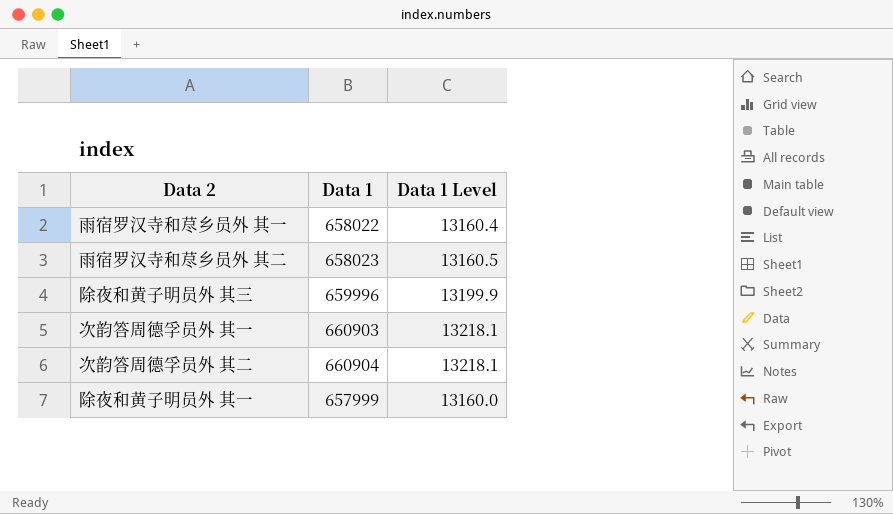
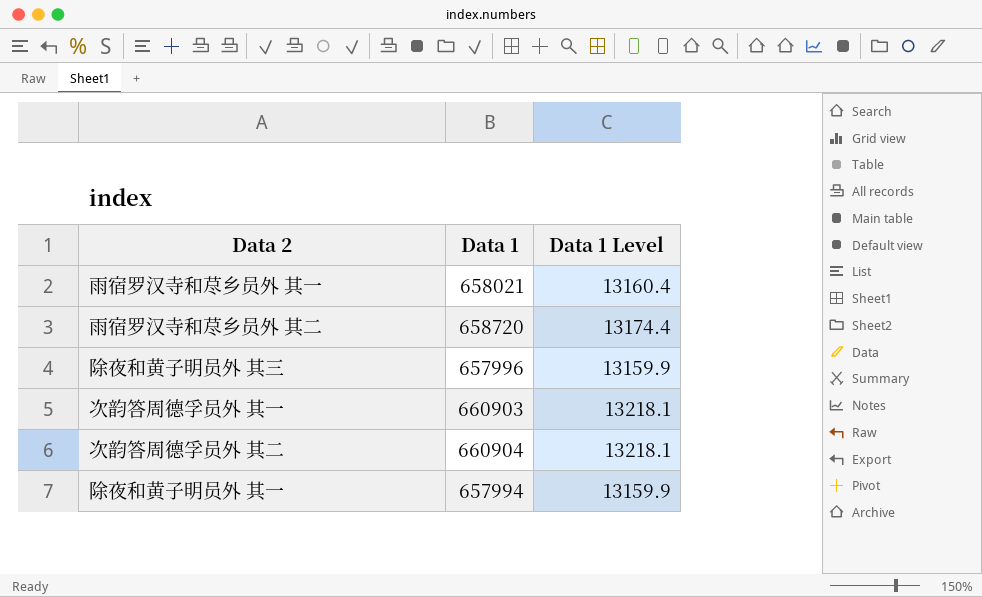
雨宿罗汉寺和荩乡员外 其一 | Data 1: 658022 -> 658021
雨宿罗汉寺和荩乡员外 其二 | Data 1: 658023 -> 658720
雨宿罗汉寺和荩乡员外 其二 | Data 1 Level: 13160.5 -> 13174.4
除夜和黄子明员外 其三 | Data 1: 659996 -> 657996
除夜和黄子明员外 其三 | Data 1 Level: 13199.9 -> 13159.9
除夜和黄子明员外 其一 | Data 1: 657999 -> 657994
除夜和黄子明员外 其一 | Data 1 Level: 13160.0 -> 13159.9

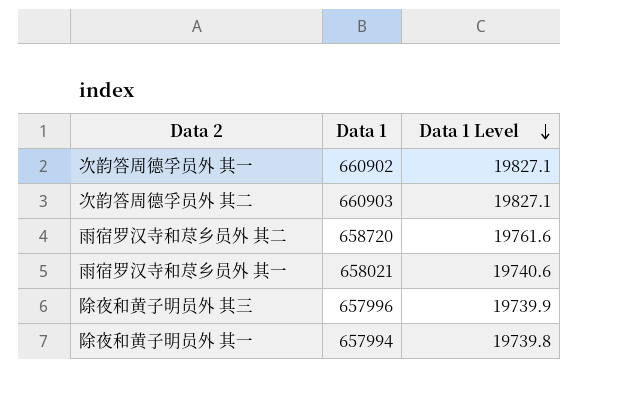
row order: none -> Data 1 Level descending
column Data 1 Level | formula: [Data 1] * 0.02 -> [Data 1] * 0.03
次韵答周德孚员外 其一 | Data 1: 660903 -> 660902
次韵答周德孚员外 其二 | Data 1: 660904 -> 660903

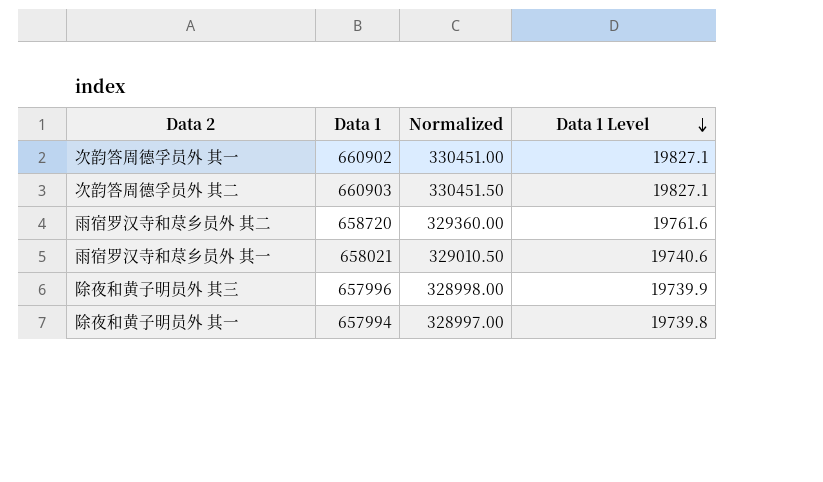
column Normalized | formula: none -> [Data 1] * 0.5

